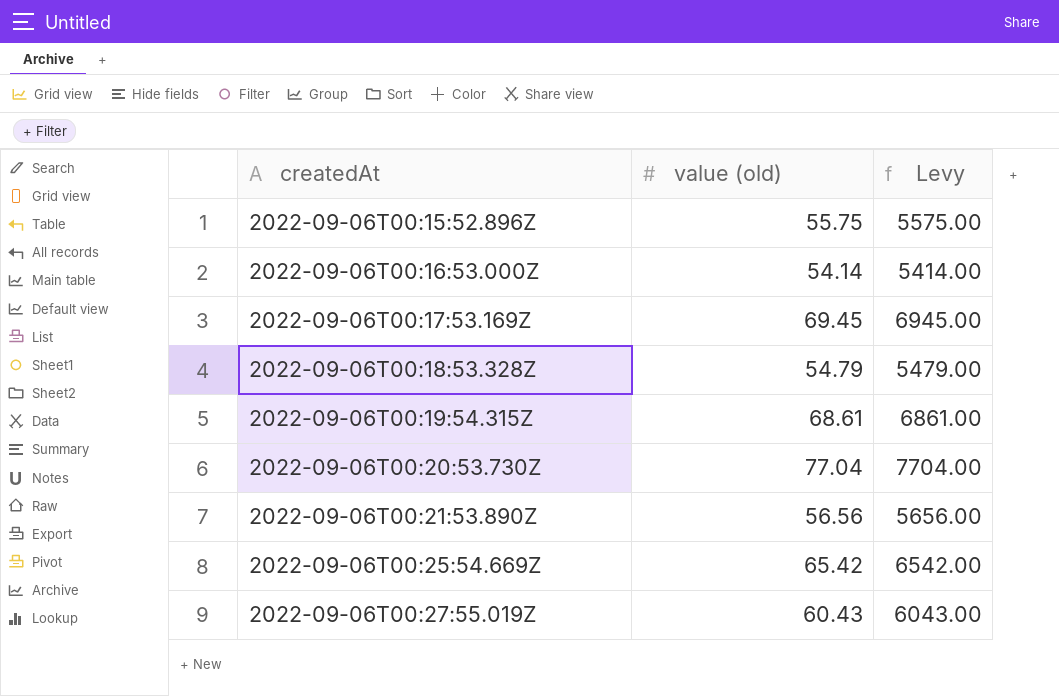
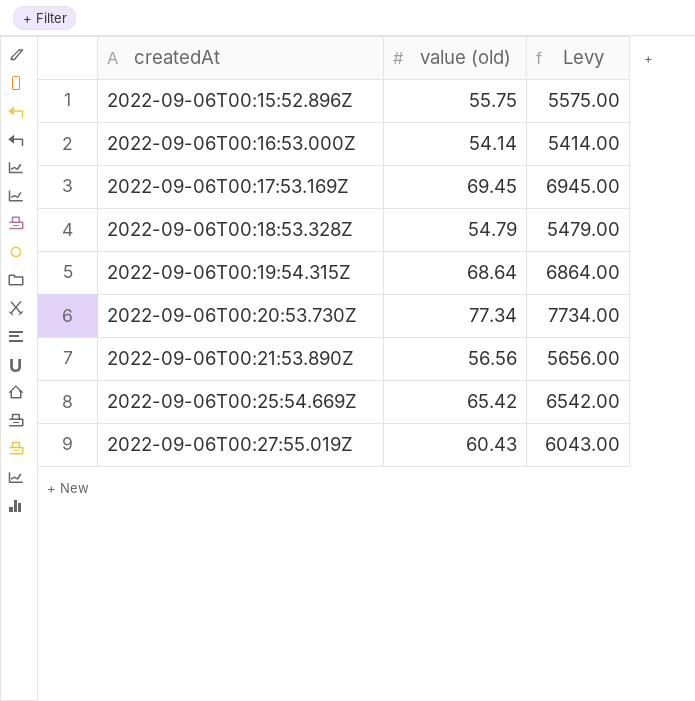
2022-09-06T00:19:54.315Z | value (old): 68.61 -> 68.64
2022-09-06T00:19:54.315Z | Levy: 6861.00 -> 6864.00
2022-09-06T00:20:53.730Z | value (old): 77.04 -> 77.34
2022-09-06T00:20:53.730Z | Levy: 7704.00 -> 7734.00

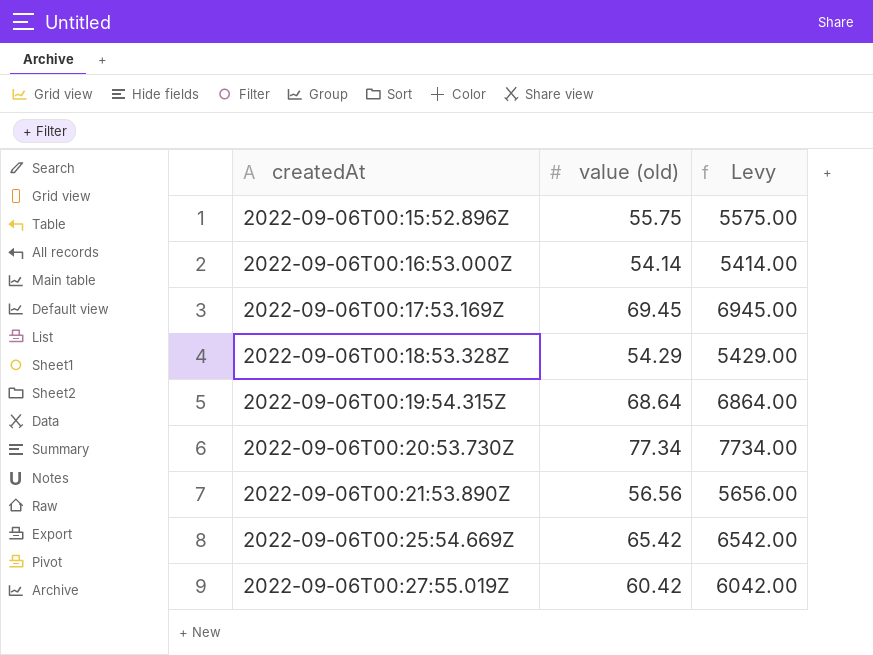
2022-09-06T00:18:53.328Z | value (old): 54.79 -> 54.29
2022-09-06T00:18:53.328Z | Levy: 5479.00 -> 5429.00
2022-09-06T00:27:55.019Z | value (old): 60.43 -> 60.42
2022-09-06T00:27:55.019Z | Levy: 6043.00 -> 6042.00

